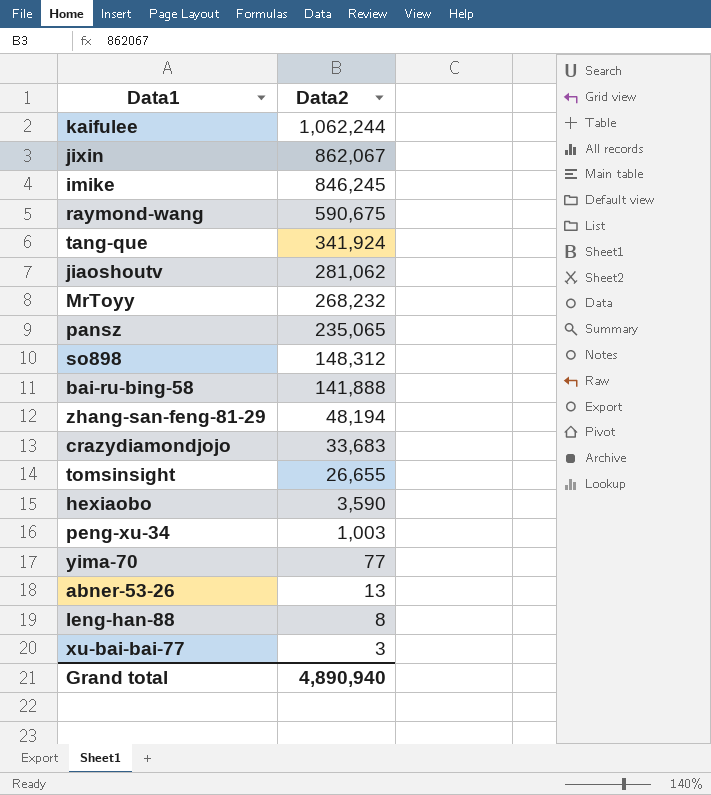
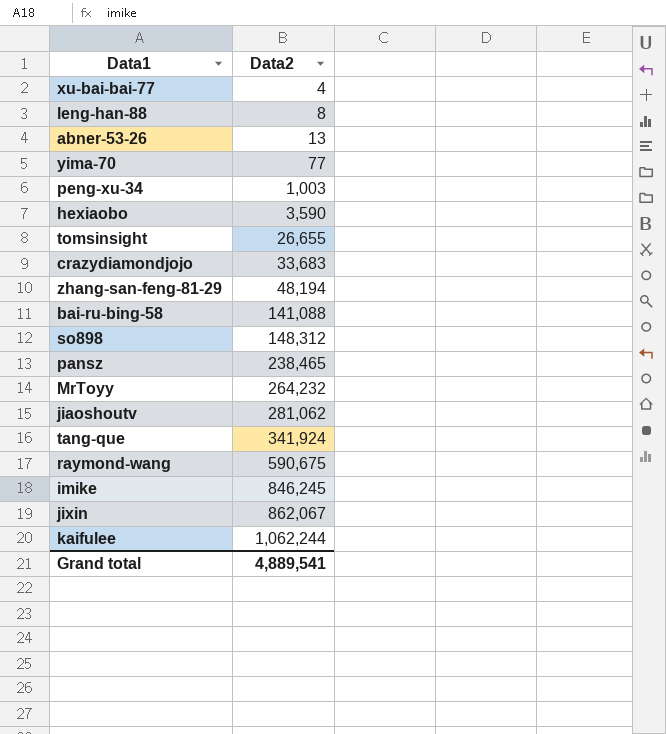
row order: Data2 descending -> Data2 ascending
xu-bai-bai-77 | Data2: 3 -> 4
bai-ru-bing-58 | Data2: 141,888 -> 141,088
pansz | Data2: 235,065 -> 238,465
MrToyy | Data2: 268,232 -> 264,232
Grand total | Data2: 4,890,940 -> 4,889,541

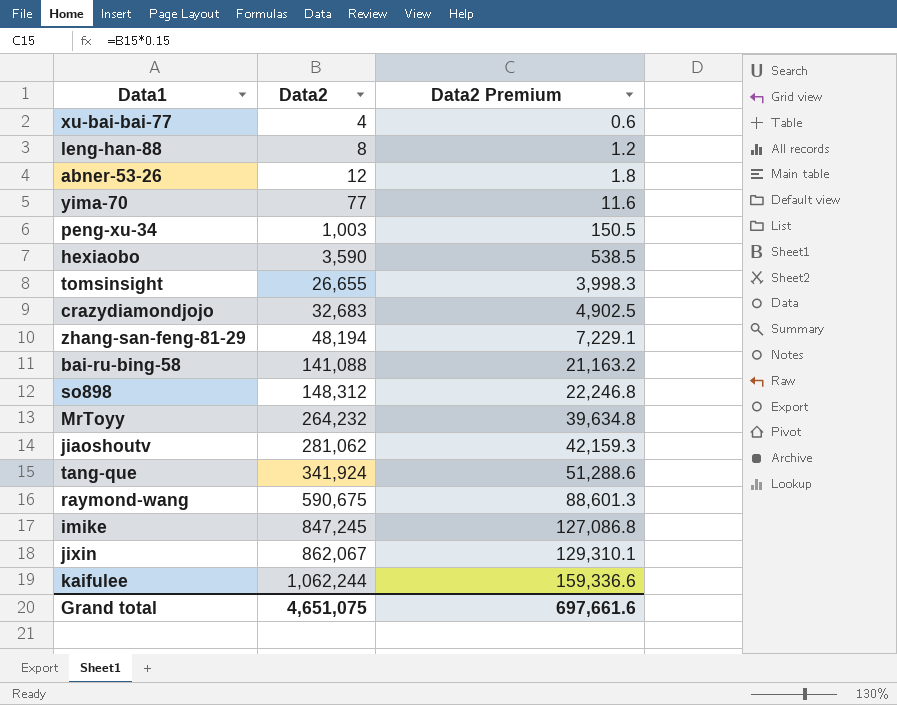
column Data2 Premium | formula: none -> [Data2] * 0.15
row pansz: 238,465 -> none
abner-53-26 | Data2: 13 -> 12
crazydiamondjojo | Data2: 33,683 -> 32,683
imike | Data2: 846,245 -> 847,245
Grand total | Data2: 4,889,541 -> 4,651,075

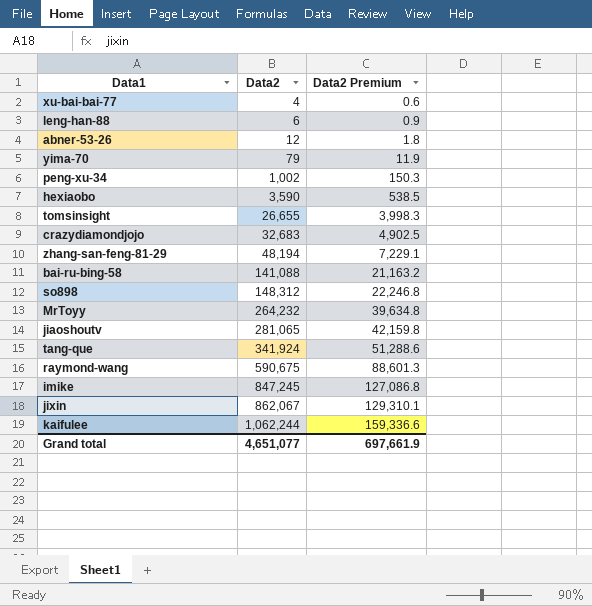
leng-han-88 | Data2: 8 -> 6
leng-han-88 | Data2 Premium: 1.2 -> 0.9
yima-70 | Data2: 77 -> 79
yima-70 | Data2 Premium: 11.6 -> 11.9
peng-xu-34 | Data2: 1,003 -> 1,002
peng-xu-34 | Data2 Premium: 150.5 -> 150.3
jiaoshoutv | Data2: 281,062 -> 281,065
jiaoshoutv | Data2 Premium: 42,159.3 -> 42,159.8
Grand total | Data2: 4,651,075 -> 4,651,077
Grand total | Data2 Premium: 697,661.6 -> 697,661.9

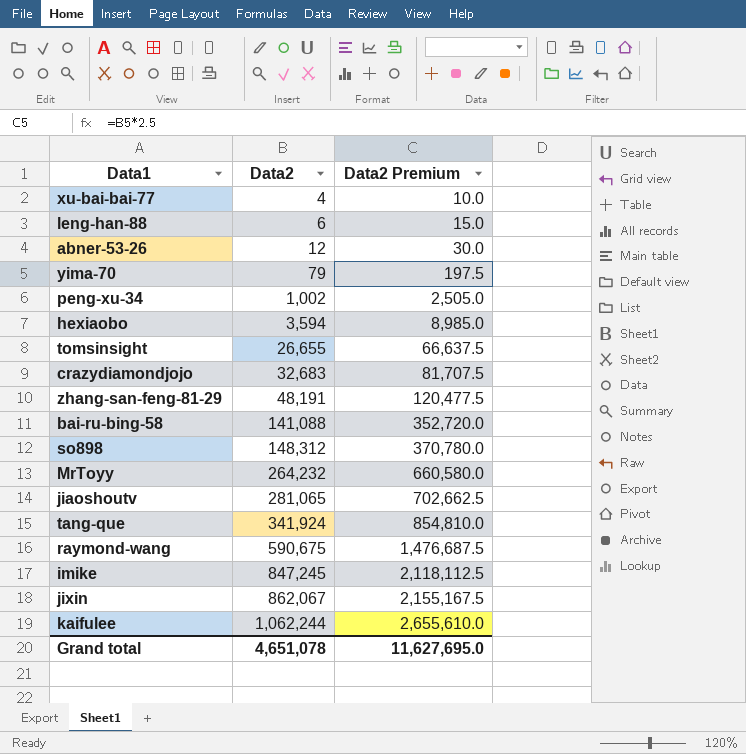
column Data2 Premium | formula: [Data2] * 0.15 -> [Data2] * 2.5
hexiaobo | Data2: 3,590 -> 3,594
zhang-san-feng-81-29 | Data2: 48,194 -> 48,191
Grand total | Data2: 4,651,077 -> 4,651,078
Grand total | Data2 Premium: 697,661.9 -> 11,627,695.0

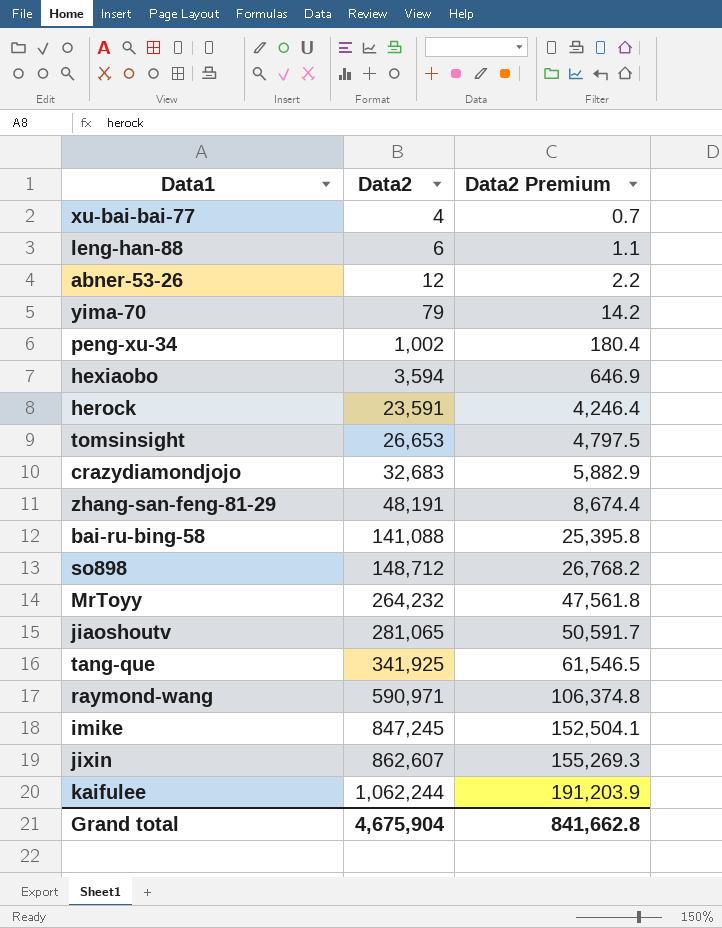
column Data2 Premium | formula: [Data2] * 2.5 -> [Data2] * 0.18
row herock: none -> 23,591 | 4,246.4
tomsinsight | Data2: 26,655 -> 26,653
so898 | Data2: 148,312 -> 148,712
tang-que | Data2: 341,924 -> 341,925
raymond-wang | Data2: 590,675 -> 590,971
jixin | Data2: 862,067 -> 862,607
Grand total | Data2: 4,651,078 -> 4,675,904
Grand total | Data2 Premium: 11,627,695.0 -> 841,662.8

